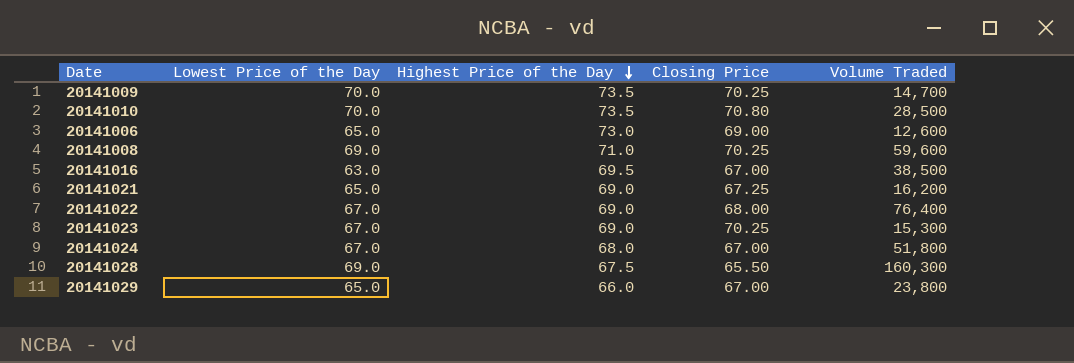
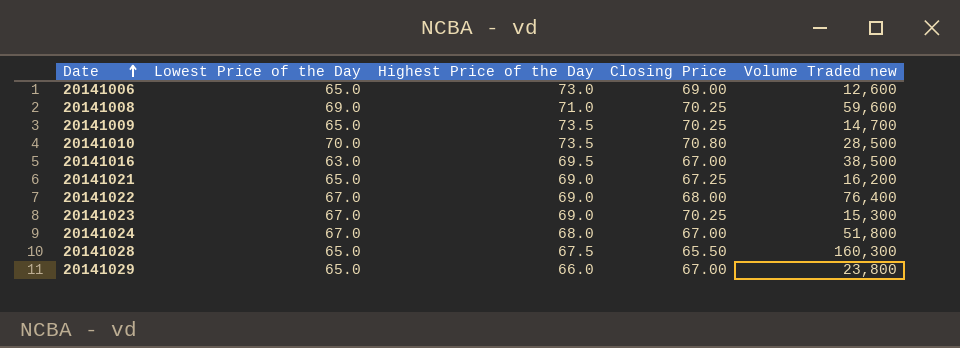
row order: Highest Price of the Day descending -> Date ascending
column name: Volume Traded -> Volume Traded new
20141009 | Lowest Price of the Day: 70.0 -> 65.0
20141028 | Lowest Price of the Day: 69.0 -> 65.0

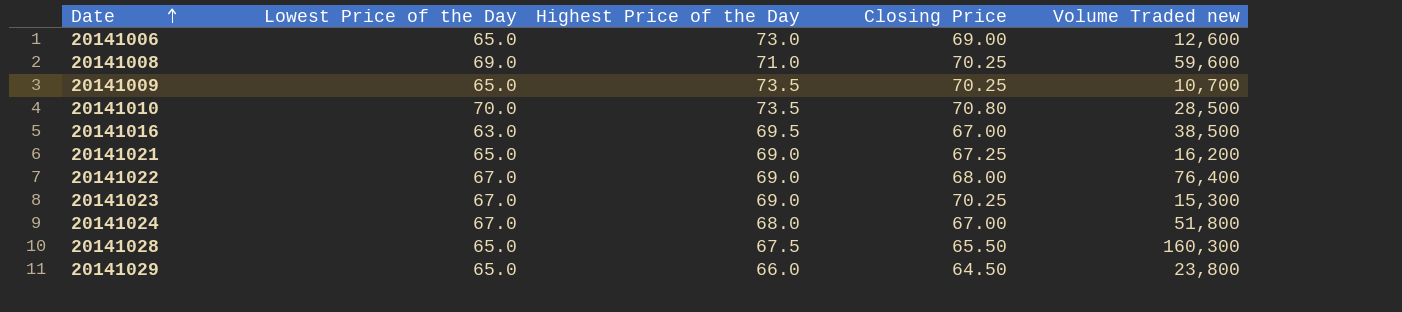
20141009 | Volume Traded new: 14,700 -> 10,700
20141029 | Closing Price: 67.00 -> 64.50

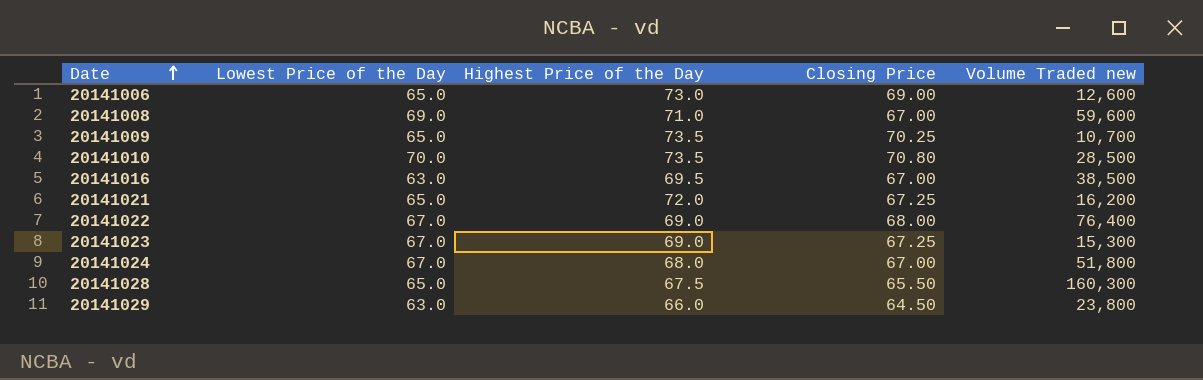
20141008 | Closing Price: 70.25 -> 67.00
20141021 | Highest Price of the Day: 69.0 -> 72.0
20141023 | Closing Price: 70.25 -> 67.25
20141029 | Lowest Price of the Day: 65.0 -> 63.0

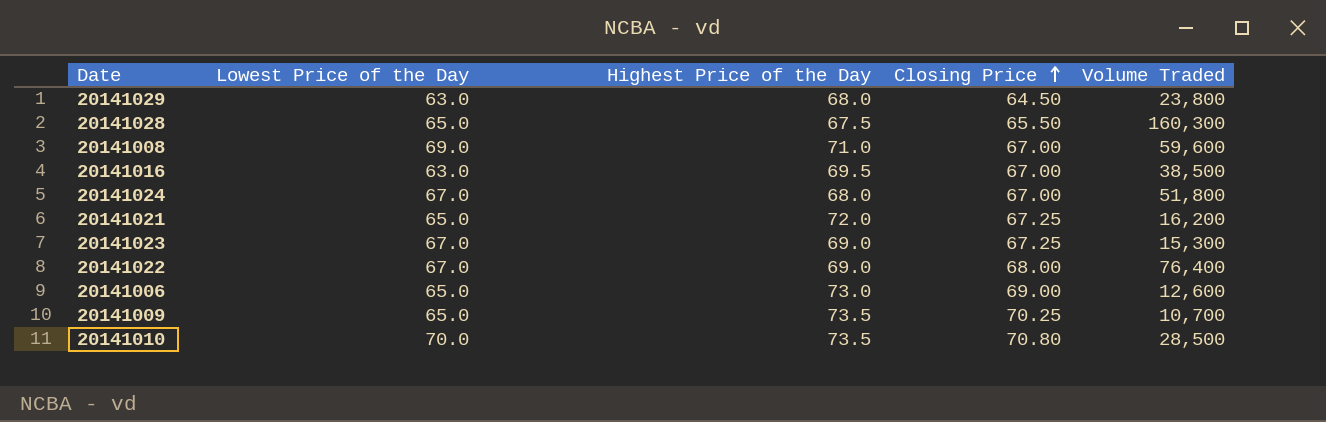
row order: Date ascending -> Closing Price ascending
column name: Volume Traded new -> Volume Traded
20141029 | Highest Price of the Day: 66.0 -> 68.0

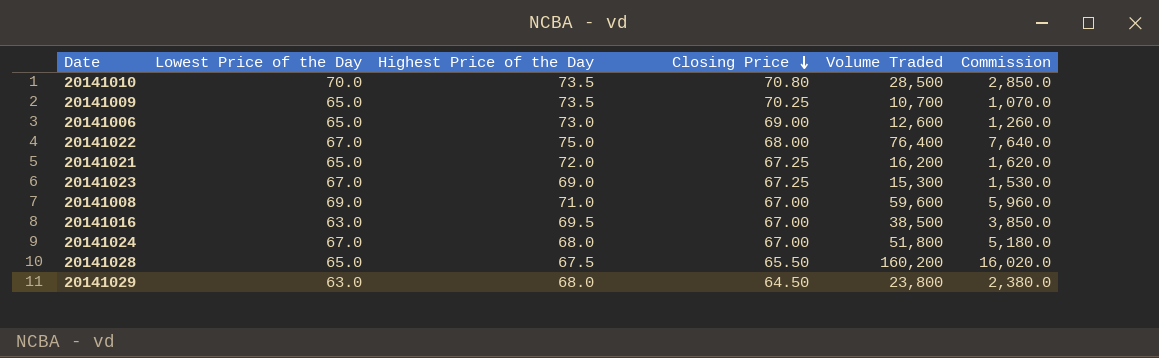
row order: Closing Price ascending -> Closing Price descending
column Commission | formula: none -> [Volume Traded] * 0.1
20141022 | Highest Price of the Day: 69.0 -> 75.0
20141028 | Volume Traded: 160,300 -> 160,200

